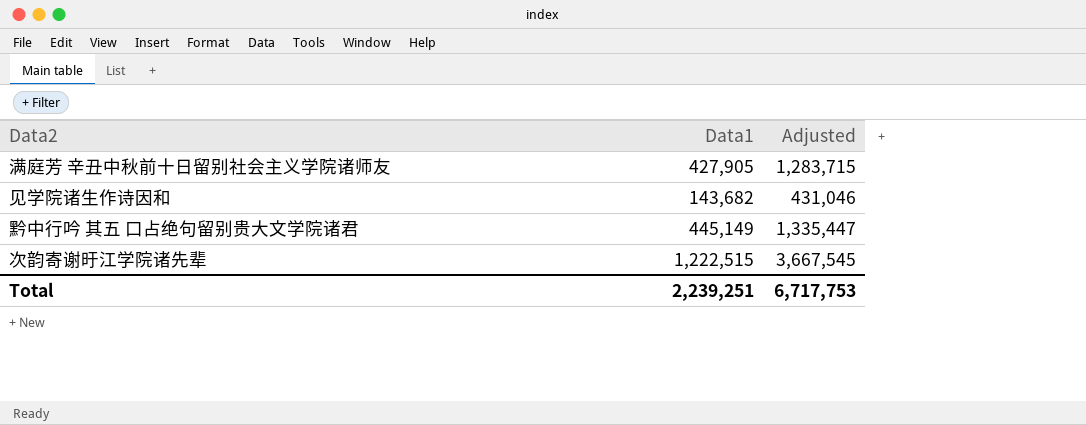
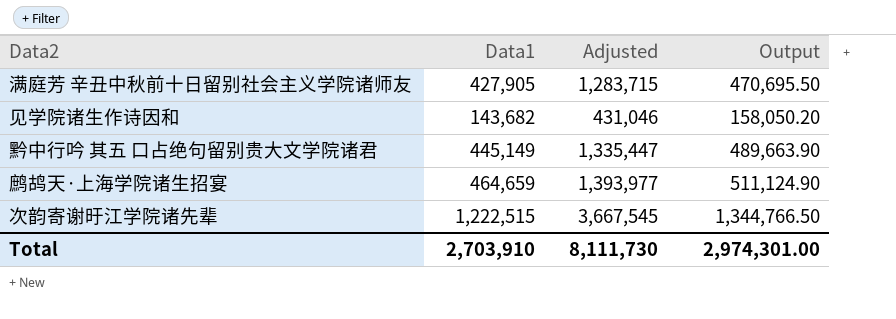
column Output | formula: none -> [Data1] * 1.1
row 鹧鸪天·上海学院诸生招宴: none -> 464,659 | 1,393,977 | 511,124.90
Total | Data1: 2,239,251 -> 2,703,910
Total | Adjusted: 6,717,753 -> 8,111,730

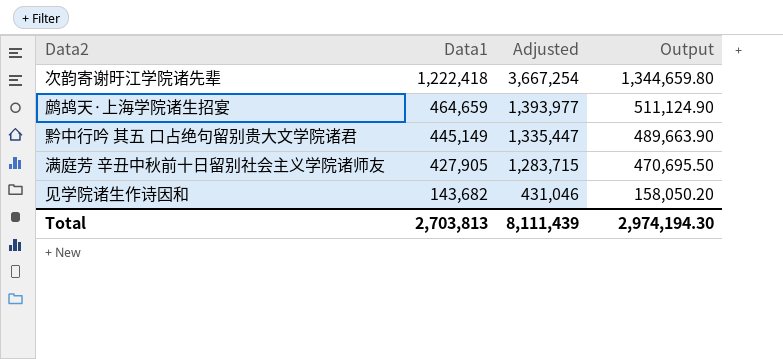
row order: none -> Data1 descending
次韵寄谢旴江学院诸先辈 | Data1: 1,222,515 -> 1,222,418
次韵寄谢旴江学院诸先辈 | Adjusted: 3,667,545 -> 3,667,254
次韵寄谢旴江学院诸先辈 | Output: 1,344,766.50 -> 1,344,659.80
Total | Data1: 2,703,910 -> 2,703,813
Total | Adjusted: 8,111,730 -> 8,111,439
Total | Output: 2,974,301.00 -> 2,974,194.30

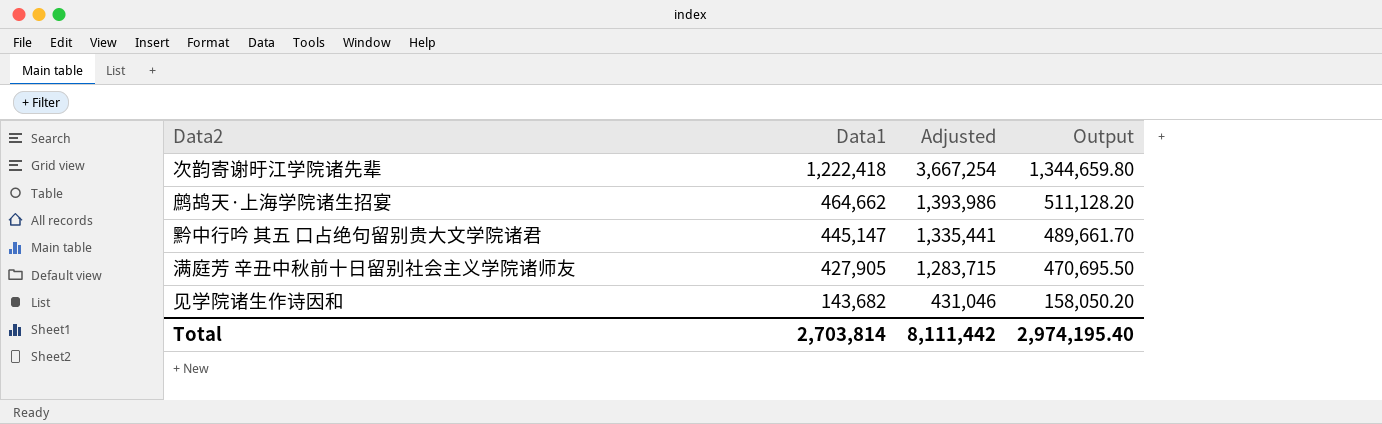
鹧鸪天·上海学院诸生招宴 | Data1: 464,659 -> 464,662
鹧鸪天·上海学院诸生招宴 | Adjusted: 1,393,977 -> 1,393,986
鹧鸪天·上海学院诸生招宴 | Output: 511,124.90 -> 511,128.20
黔中行吟 其五 口占绝句留别贵大文学院诸君 | Data1: 445,149 -> 445,147
黔中行吟 其五 口占绝句留别贵大文学院诸君 | Adjusted: 1,335,447 -> 1,335,441
黔中行吟 其五 口占绝句留别贵大文学院诸君 | Output: 489,663.90 -> 489,661.70
Total | Data1: 2,703,813 -> 2,703,814
Total | Adjusted: 8,111,439 -> 8,111,442
Total | Output: 2,974,194.30 -> 2,974,195.40

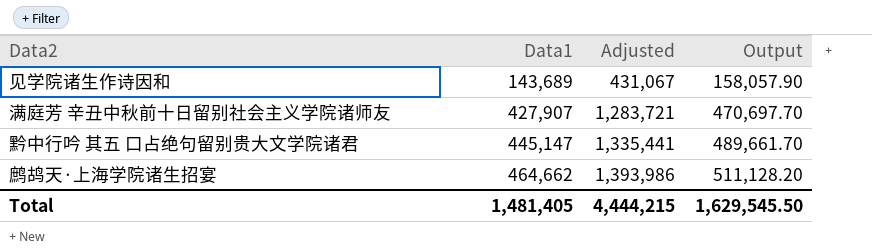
row order: Data1 descending -> Data1 ascending
row 次韵寄谢旴江学院诸先辈: 1,222,418 | 3,667,254 | 1,344,659.80 -> none
见学院诸生作诗因和 | Data1: 143,682 -> 143,689
见学院诸生作诗因和 | Adjusted: 431,046 -> 431,067
见学院诸生作诗因和 | Output: 158,050.20 -> 158,057.90
满庭芳 辛丑中秋前十日留别社会主义学院诸师友 | Data1: 427,905 -> 427,907
满庭芳 辛丑中秋前十日留别社会主义学院诸师友 | Adjusted: 1,283,715 -> 1,283,721
满庭芳 辛丑中秋前十日留别社会主义学院诸师友 | Output: 470,695.50 -> 470,697.70
Total | Data1: 2,703,814 -> 1,481,405
Total | Adjusted: 8,111,442 -> 4,444,215
Total | Output: 2,974,195.40 -> 1,629,545.50

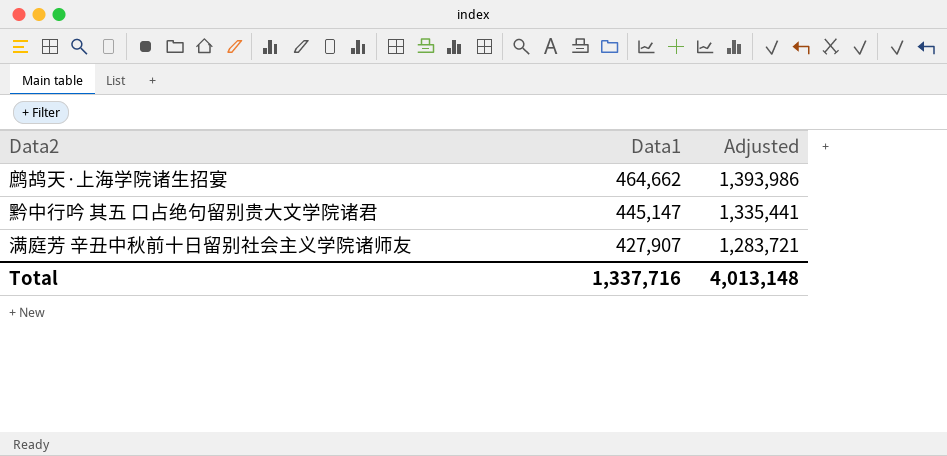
row order: Data1 ascending -> Data1 descending
column Output | formula: [Data1] * 1.1 -> none
row 见学院诸生作诗因和: 143,689 | 431,067 | 158,057.90 -> none
Total | Data1: 1,481,405 -> 1,337,716
Total | Adjusted: 4,444,215 -> 4,013,148

